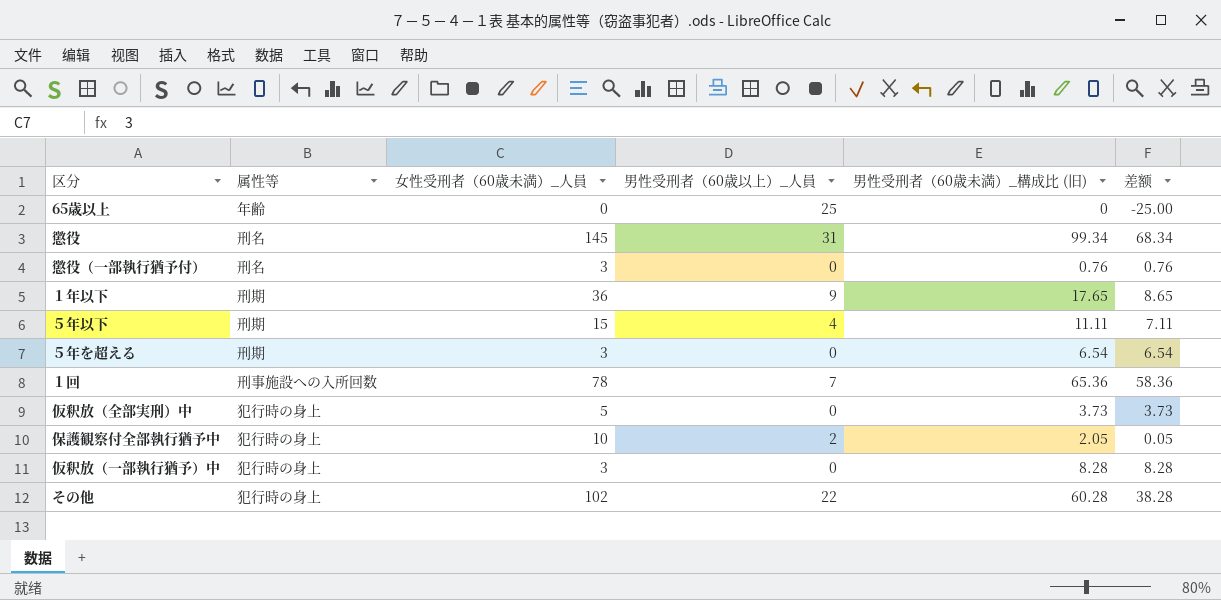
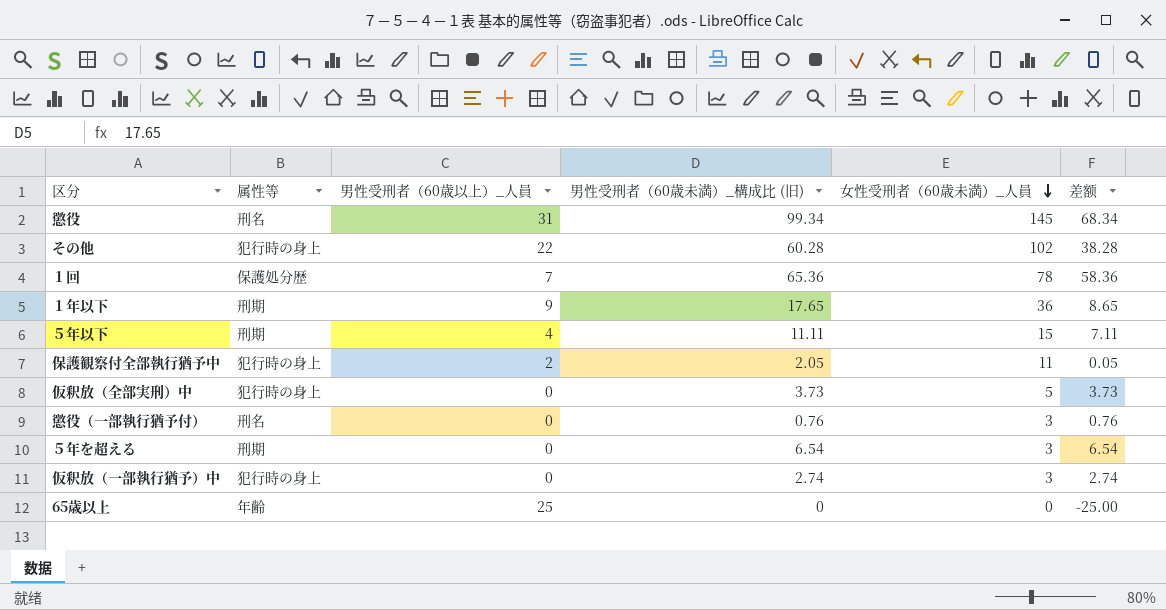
row order: none -> 女性受刑者（60歳未満）_人員 descending
column 女性受刑者（60歳未満）_人員 | position: 3 -> 5
１回 | 属性等: 刑事施設への入所回数 -> 保護処分歴
保護観察付全部執行猶予中 | 女性受刑者（60歳未満）_人員: 10 -> 11
仮釈放（一部執行猶予）中 | 男性受刑者（60歳未満）_構成比 (旧): 8.28 -> 2.74
仮釈放（一部執行猶予）中 | 差额: 8.28 -> 2.74

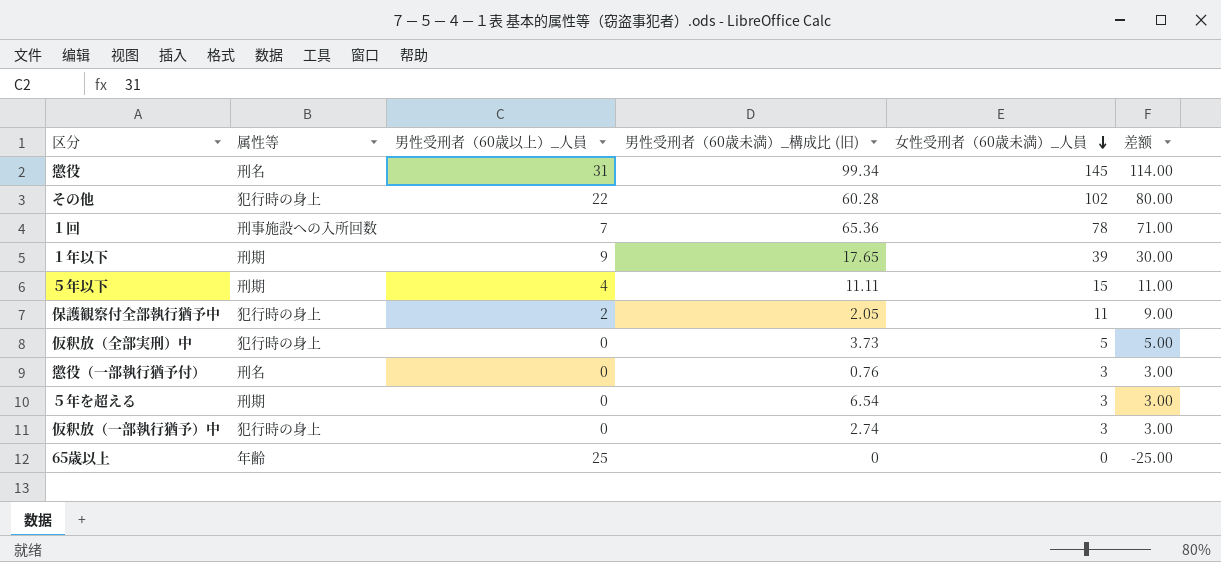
column 差额 | formula: [男性受刑者（60歳未満）_構成比 (旧)] - [男性受刑者（60歳以上）_人員] -> [女性受刑者（60歳未満）_人員] - [男性受刑者（60歳以上）_人員]
１回 | 属性等: 保護処分歴 -> 刑事施設への入所回数
１年以下 | 女性受刑者（60歳未満）_人員: 36 -> 39

